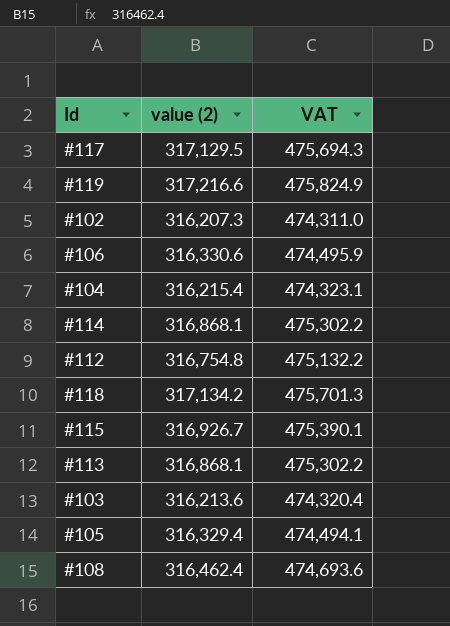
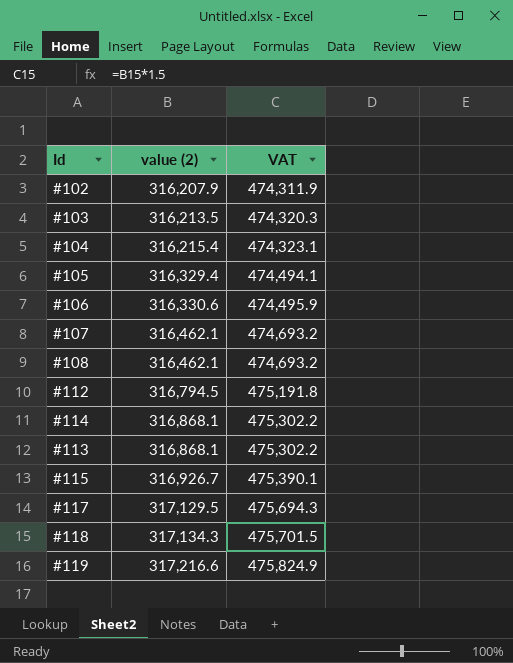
row order: none -> value (2) ascending
#102 | value (2): 316,207.3 -> 316,207.9
#102 | VAT: 474,311.0 -> 474,311.9
#103 | value (2): 316,213.6 -> 316,213.5
#103 | VAT: 474,320.4 -> 474,320.3
row #107: none -> 316,462.1 | 474,693.2
#108 | value (2): 316,462.4 -> 316,462.1
#108 | VAT: 474,693.6 -> 474,693.2
#112 | value (2): 316,754.8 -> 316,794.5
#112 | VAT: 475,132.2 -> 475,191.8
#118 | value (2): 317,134.2 -> 317,134.3
#118 | VAT: 475,701.3 -> 475,701.5

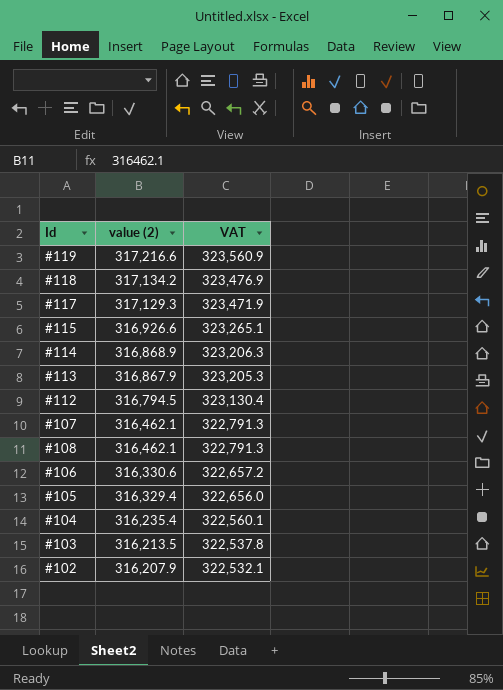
row order: value (2) ascending -> value (2) descending
column VAT | formula: [value (2)] * 1.5 -> [value (2)] * 1.02
#118 | value (2): 317,134.3 -> 317,134.2
#117 | value (2): 317,129.5 -> 317,129.3
#115 | value (2): 316,926.7 -> 316,926.6
#114 | value (2): 316,868.1 -> 316,868.9
#113 | value (2): 316,868.1 -> 316,867.9
#104 | value (2): 316,215.4 -> 316,235.4

